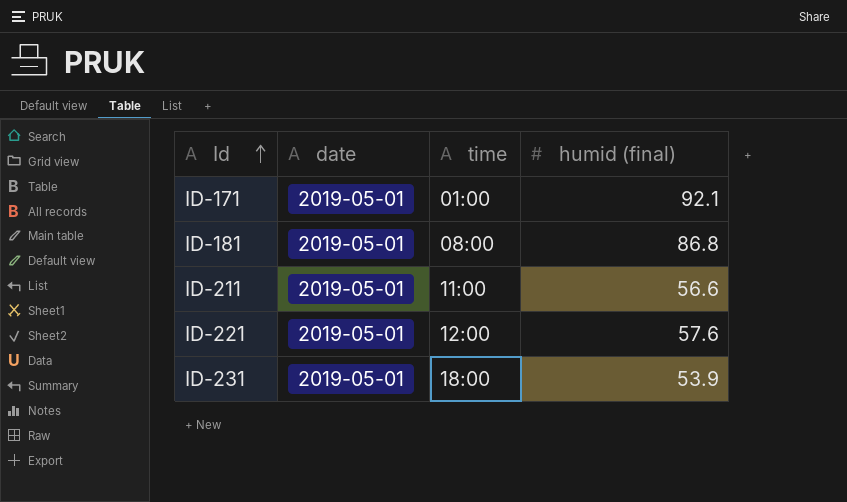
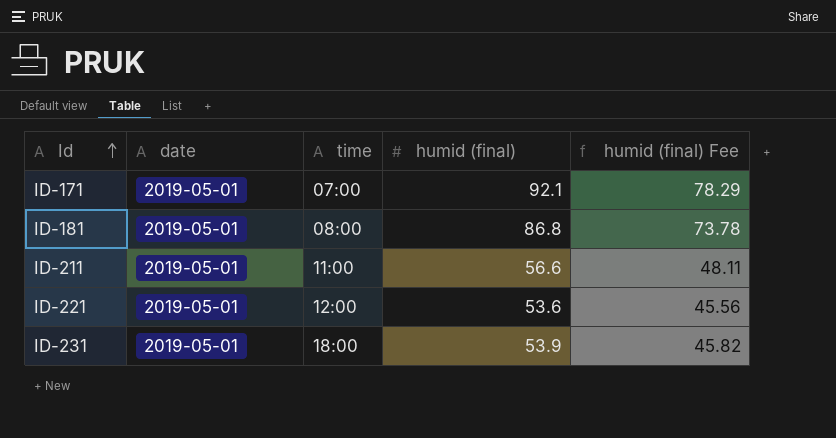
column humid (final) Fee | formula: none -> [humid (final)] * 0.85
ID-171 | time: 01:00 -> 07:00
ID-221 | humid (final): 57.6 -> 53.6

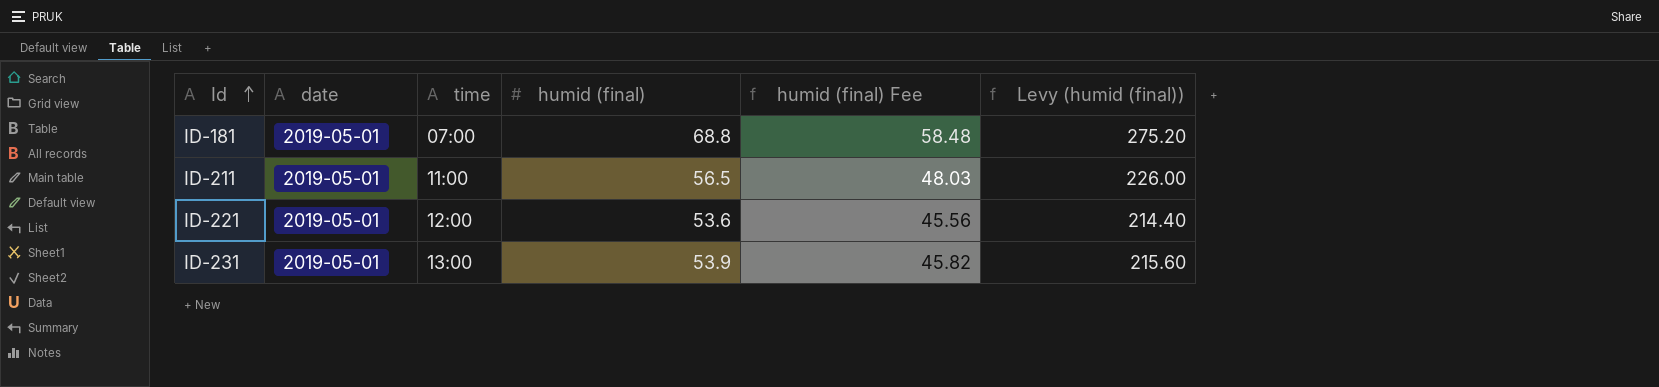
column Levy (humid (final)) | formula: none -> [humid (final)] * 4
row ID-171: 2019-05-01 | 07:00 | 92.1 | 78.29 -> none
ID-181 | time: 08:00 -> 07:00
ID-181 | humid (final): 86.8 -> 68.8
ID-181 | humid (final) Fee: 73.78 -> 58.48
ID-211 | humid (final): 56.6 -> 56.5
ID-211 | humid (final) Fee: 48.11 -> 48.03
ID-231 | time: 18:00 -> 13:00

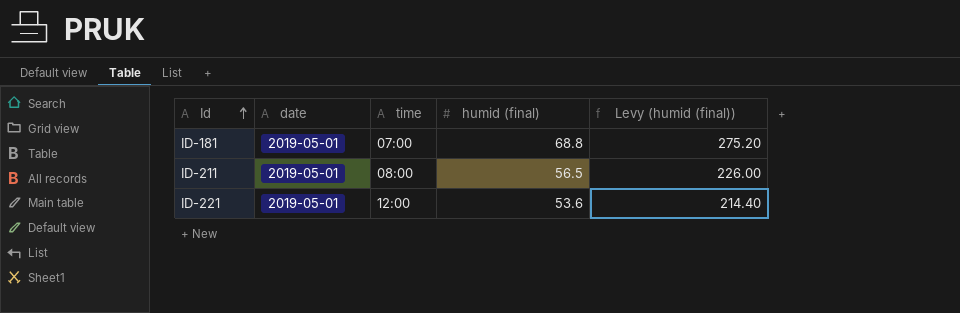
column humid (final) Fee | formula: [humid (final)] * 0.85 -> none
row ID-231: 2019-05-01 | 13:00 | 53.9 | 45.82 | 215.60 -> none
ID-211 | time: 11:00 -> 08:00

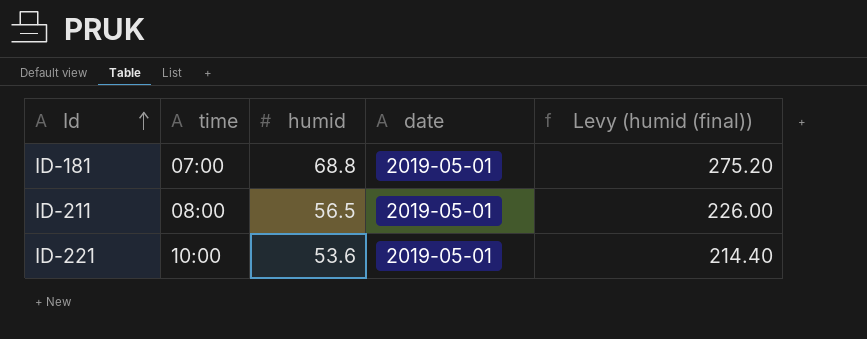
column name: humid (final) -> humid
column date | position: 2 -> 4
ID-221 | time: 12:00 -> 10:00

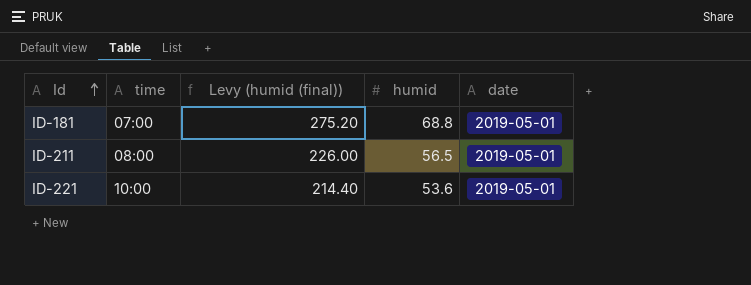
column Levy (humid (final)) | position: 5 -> 3

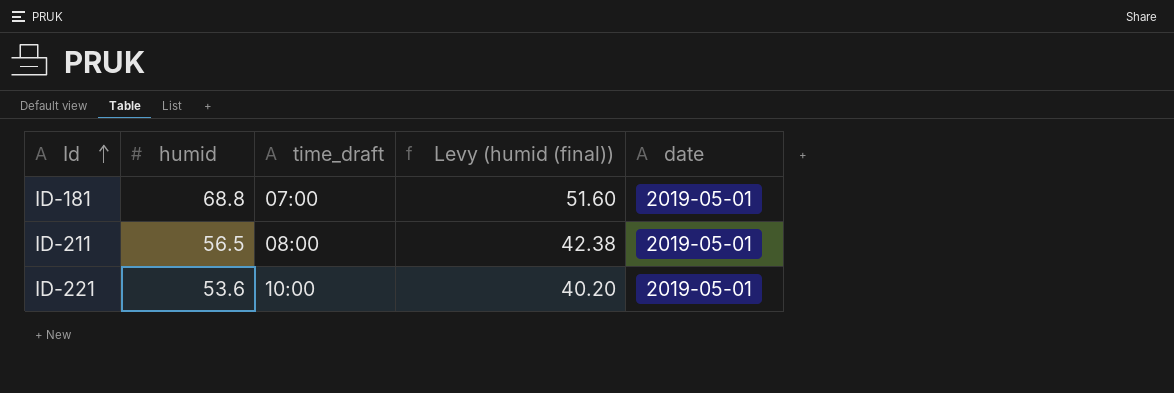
column humid | position: 4 -> 2
column name: time -> time_draft
column Levy (humid (final)) | formula: [humid] * 4 -> [humid] * 0.75

